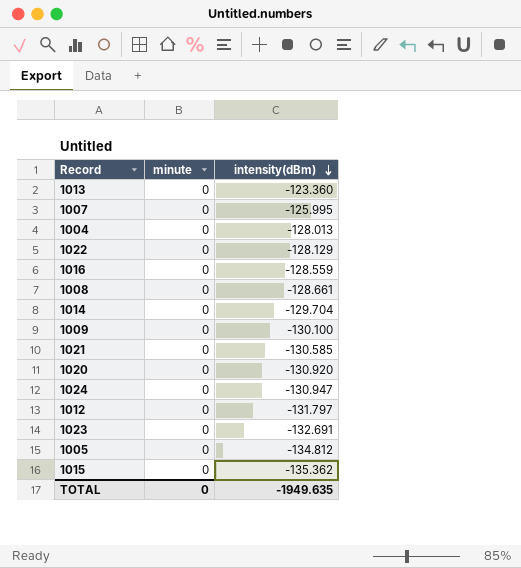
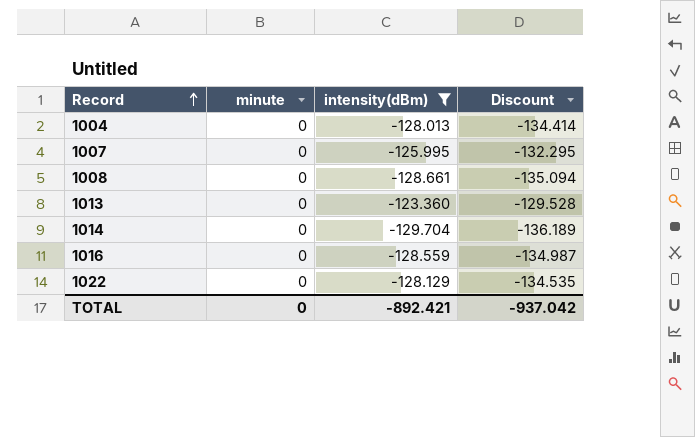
filter: none -> intensity(dBm) >= -129.704
row order: intensity(dBm) descending -> Record ascending
column Discount | formula: none -> [intensity(dBm)] * 1.05
TOTAL | intensity(dBm): -1949.635 -> -892.421

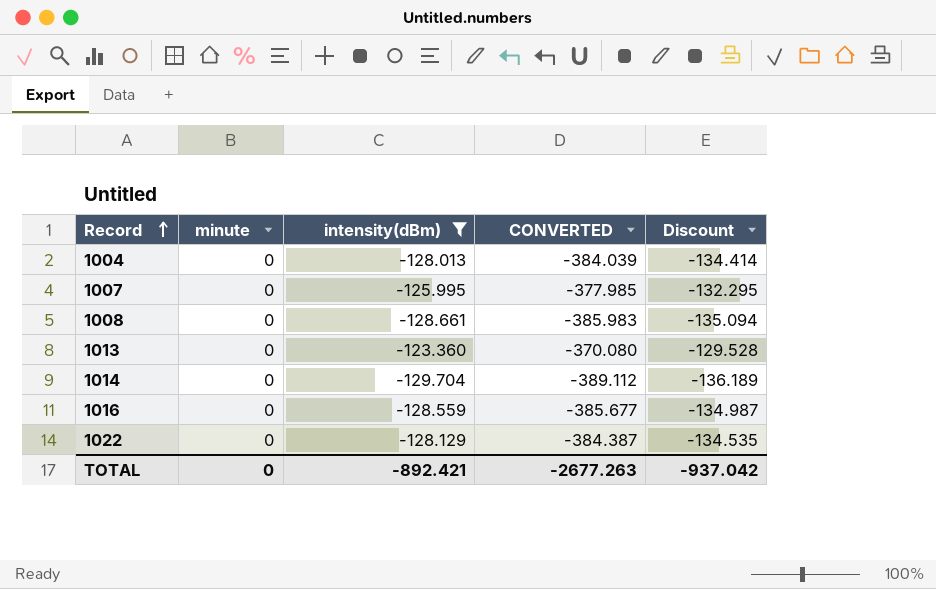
column CONVERTED | formula: none -> [intensity(dBm)] * 3

